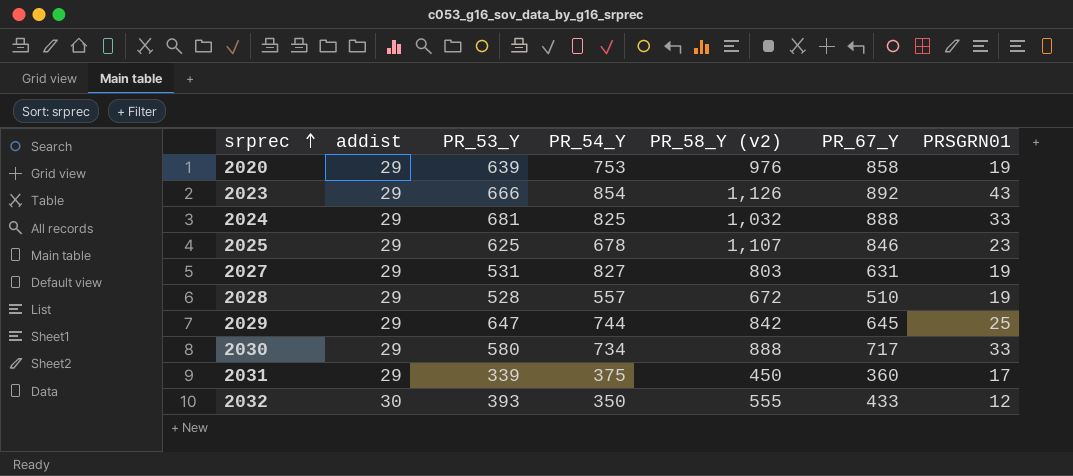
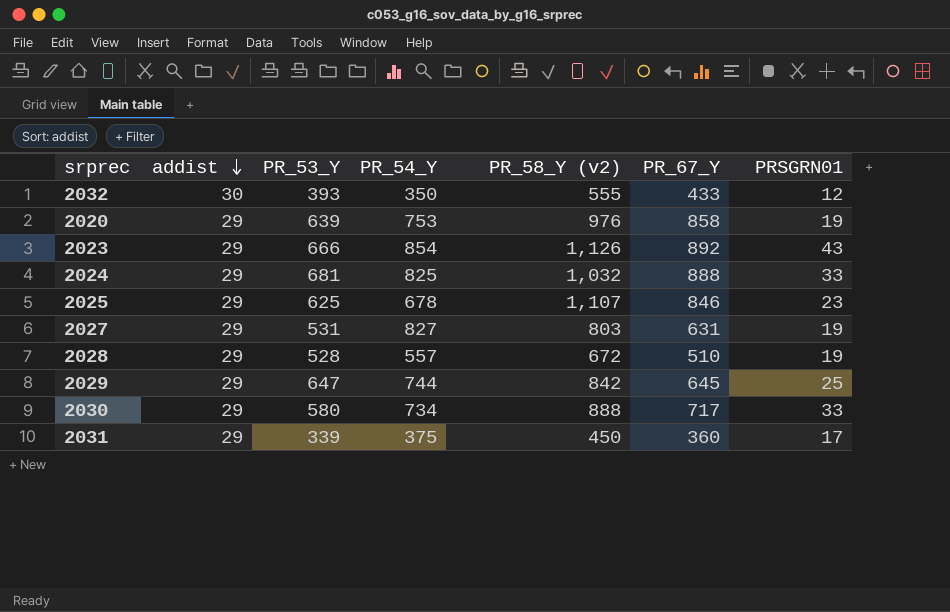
row order: srprec ascending -> addist descending

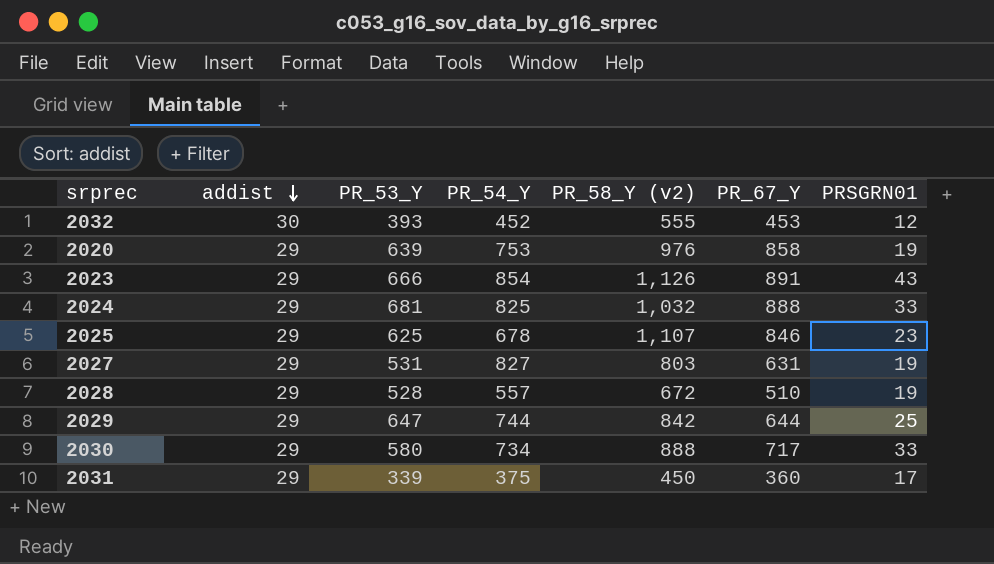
2032 | PR_54_Y: 350 -> 452
2032 | PR_67_Y: 433 -> 453
2023 | PR_67_Y: 892 -> 891
2029 | PR_67_Y: 645 -> 644

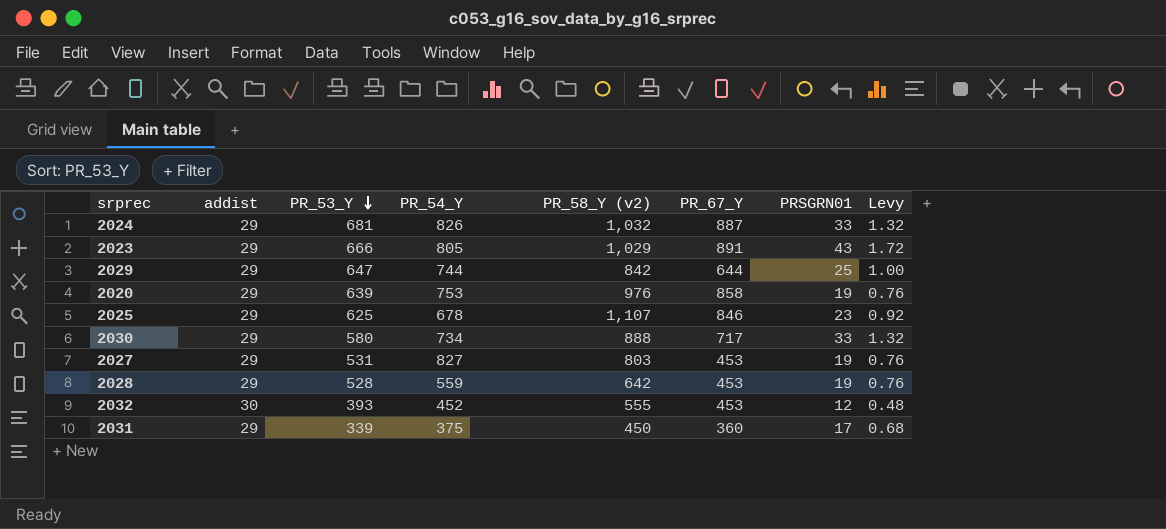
row order: addist descending -> PR_53_Y descending
column Levy | formula: none -> [PRSGRN01] * 0.04
2024 | PR_54_Y: 825 -> 826
2024 | PR_67_Y: 888 -> 887
2023 | PR_54_Y: 854 -> 805
2023 | PR_58_Y (v2): 1,126 -> 1,029
2027 | PR_67_Y: 631 -> 453
2028 | PR_54_Y: 557 -> 559
2028 | PR_58_Y (v2): 672 -> 642
2028 | PR_67_Y: 510 -> 453

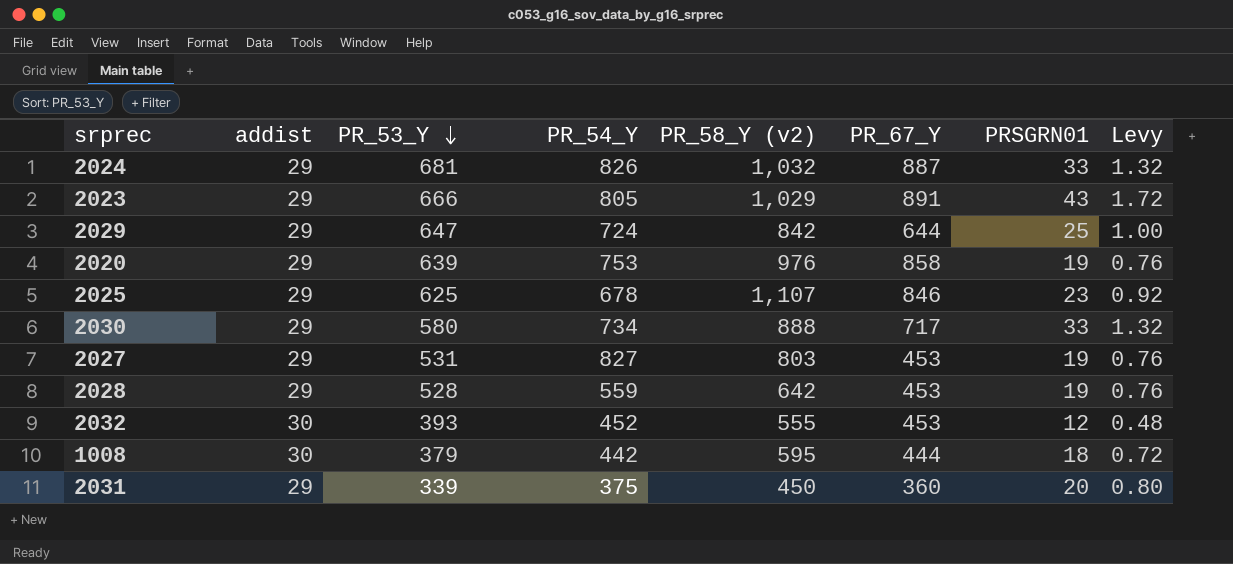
2029 | PR_54_Y: 744 -> 724
row 1008: none -> 30 | 379 | 442 | 595 | 444 | 18 | 0.72
2031 | PRSGRN01: 17 -> 20
2031 | Levy: 0.68 -> 0.80

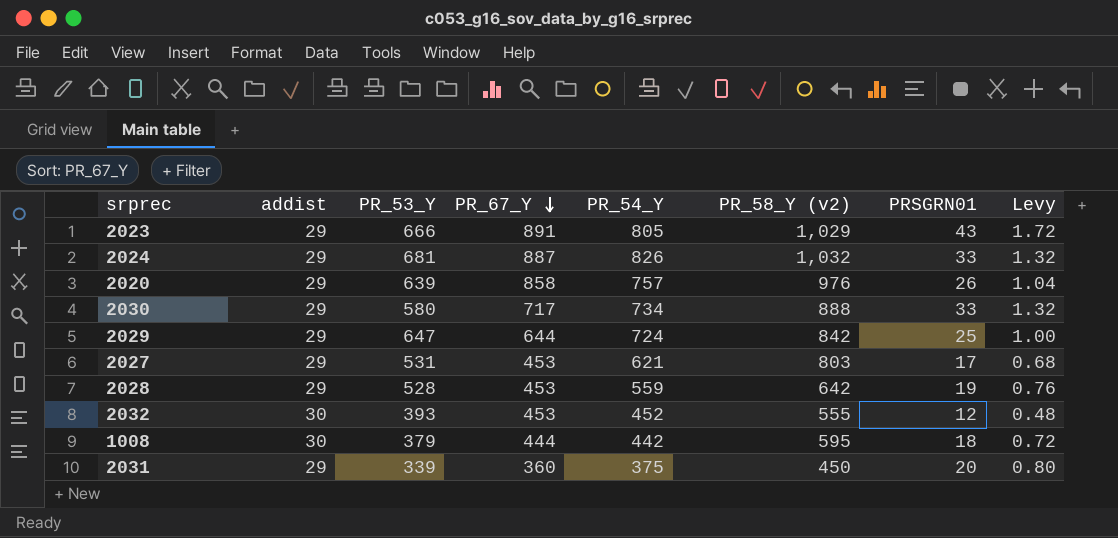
row order: PR_53_Y descending -> PR_67_Y descending
column PR_67_Y | position: 6 -> 4
row 2025: 29 | 625 | 678 | 1,107 | 846 | 23 | 0.92 -> none
2020 | PR_54_Y: 753 -> 757
2020 | PRSGRN01: 19 -> 26
2020 | Levy: 0.76 -> 1.04
2027 | PR_54_Y: 827 -> 621
2027 | PRSGRN01: 19 -> 17
2027 | Levy: 0.76 -> 0.68

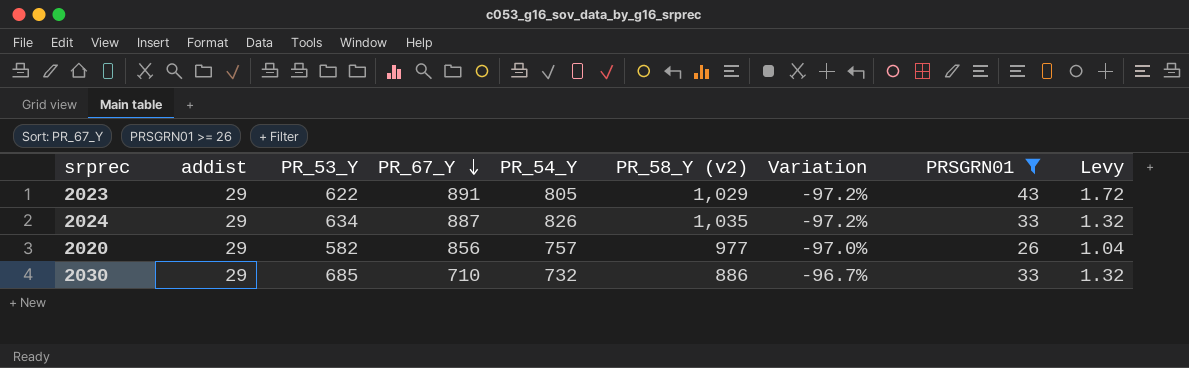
filter: none -> PRSGRN01 >= 26
column Variation | formula: none -> ([addist] - [PR_58_Y (v2)]) / [PR_58_Y (v2)]
2023 | PR_53_Y: 666 -> 622
2024 | PR_53_Y: 681 -> 634
2024 | PR_58_Y (v2): 1,032 -> 1,035
2020 | PR_53_Y: 639 -> 582
2020 | PR_67_Y: 858 -> 856
2020 | PR_58_Y (v2): 976 -> 977
2030 | PR_53_Y: 580 -> 685
2030 | PR_67_Y: 717 -> 710
2030 | PR_54_Y: 734 -> 732
2030 | PR_58_Y (v2): 888 -> 886

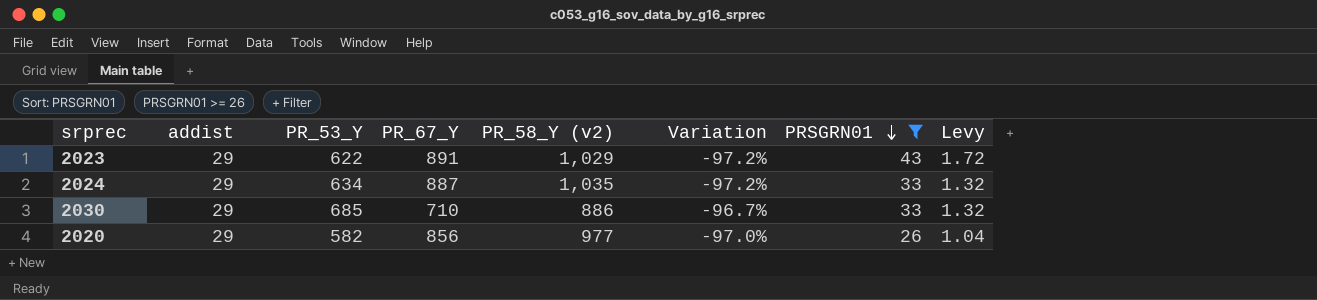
row order: PR_67_Y descending -> PRSGRN01 descending
column PR_54_Y | position: 5 -> none

